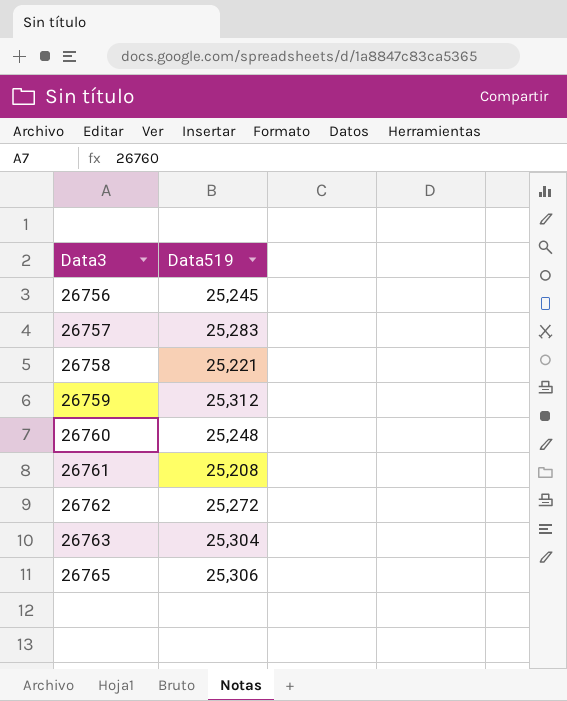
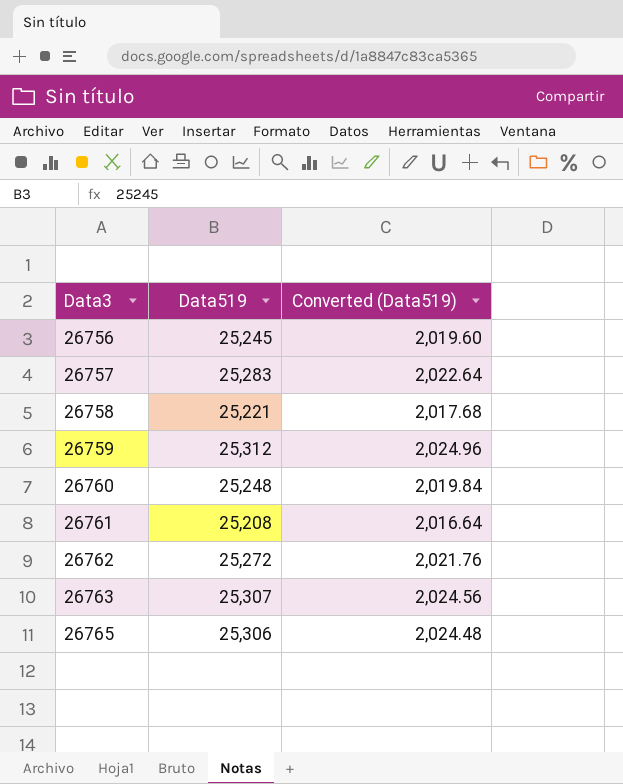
column Converted (Data519) | formula: none -> [Data519] * 0.08
26763 | Data519: 25,304 -> 25,307

